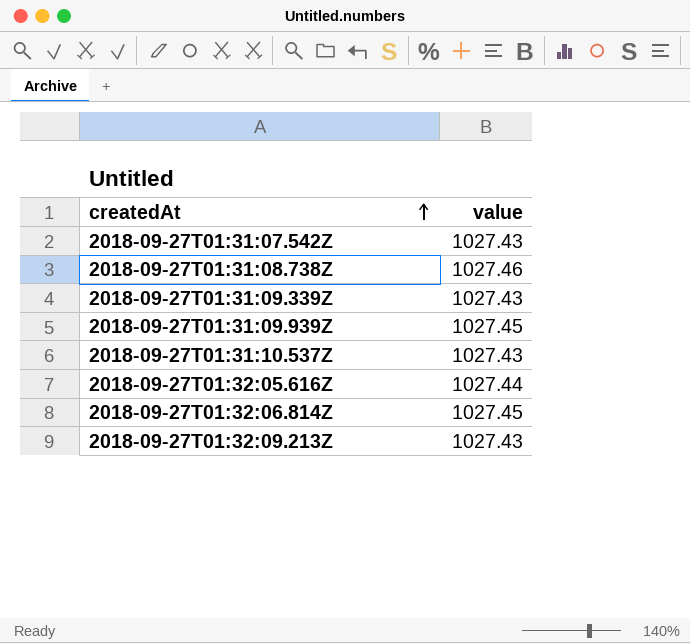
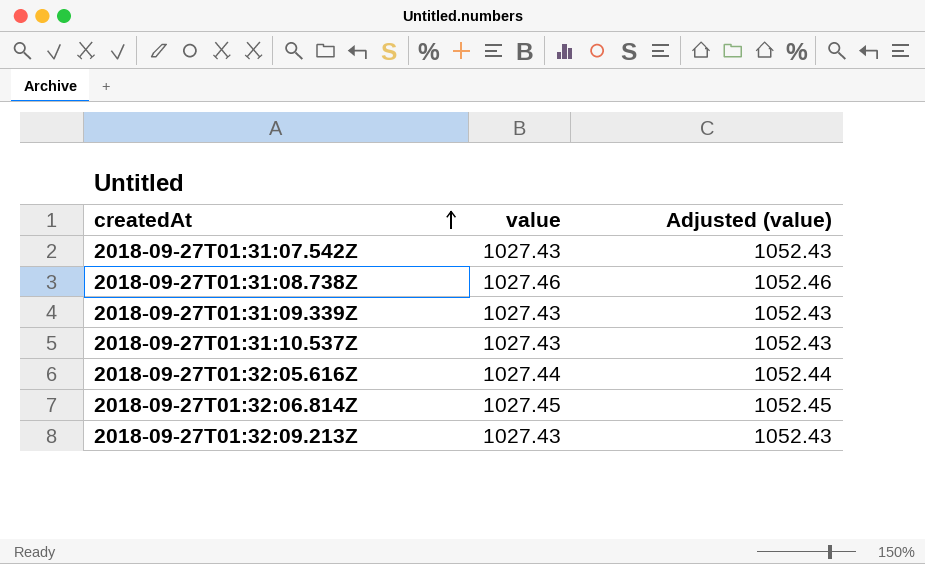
column Adjusted (value) | formula: none -> [value] + 25
row 2018-09-27T01:31:09.939Z: 1027.45 -> none

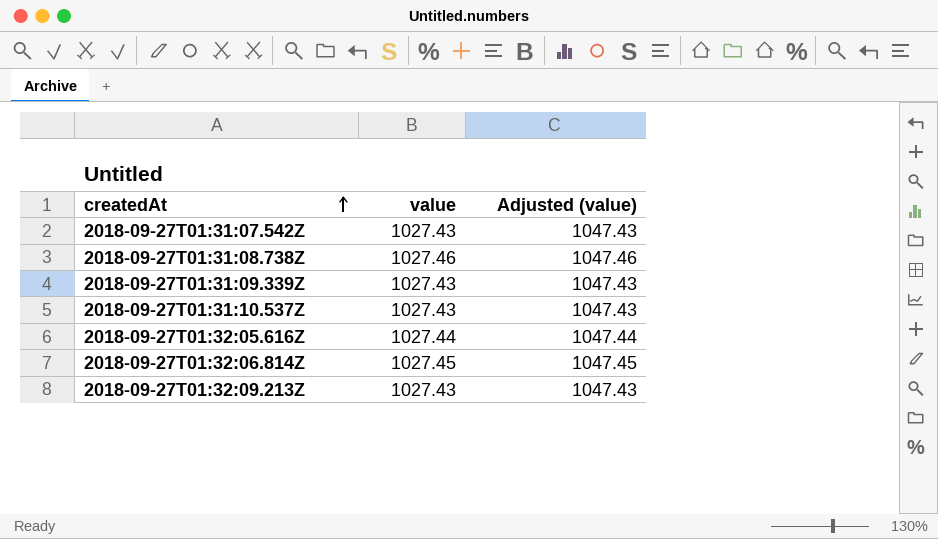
column Adjusted (value) | formula: [value] + 25 -> [value] + 20

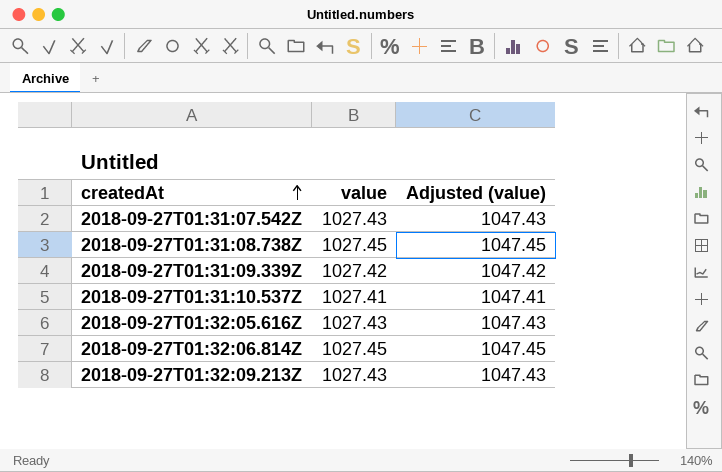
2018-09-27T01:31:08.738Z | value: 1027.46 -> 1027.45
2018-09-27T01:31:08.738Z | Adjusted (value): 1047.46 -> 1047.45
2018-09-27T01:31:09.339Z | value: 1027.43 -> 1027.42
2018-09-27T01:31:09.339Z | Adjusted (value): 1047.43 -> 1047.42
2018-09-27T01:31:10.537Z | value: 1027.43 -> 1027.41
2018-09-27T01:31:10.537Z | Adjusted (value): 1047.43 -> 1047.41
2018-09-27T01:32:05.616Z | value: 1027.44 -> 1027.43
2018-09-27T01:32:05.616Z | Adjusted (value): 1047.44 -> 1047.43

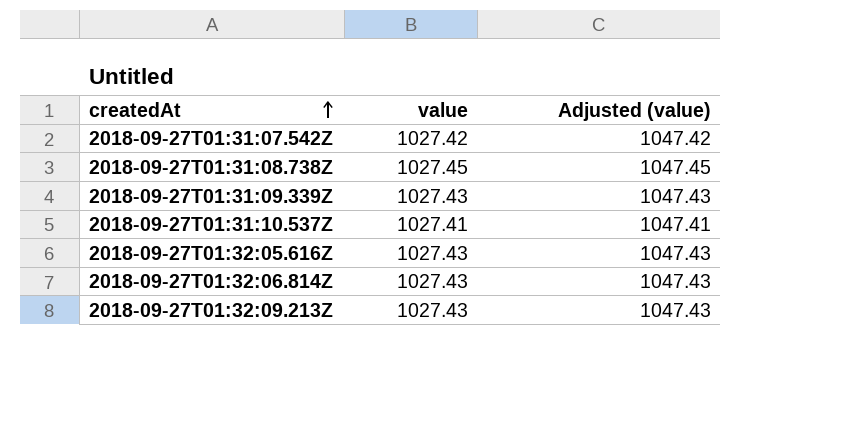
2018-09-27T01:31:07.542Z | value: 1027.43 -> 1027.42
2018-09-27T01:31:07.542Z | Adjusted (value): 1047.43 -> 1047.42
2018-09-27T01:31:09.339Z | value: 1027.42 -> 1027.43
2018-09-27T01:31:09.339Z | Adjusted (value): 1047.42 -> 1047.43
2018-09-27T01:32:06.814Z | value: 1027.45 -> 1027.43
2018-09-27T01:32:06.814Z | Adjusted (value): 1047.45 -> 1047.43

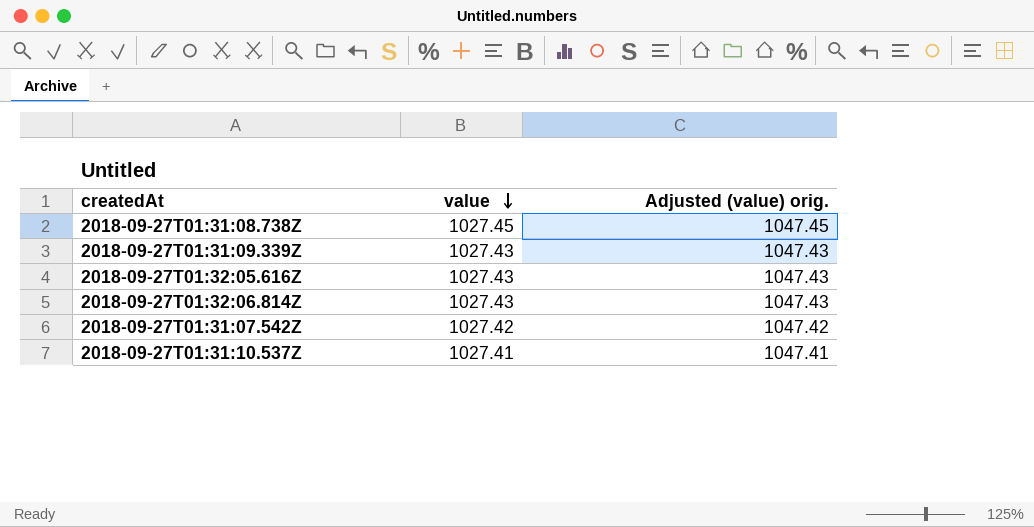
row order: createdAt ascending -> value descending
column name: Adjusted (value) -> Adjusted (value) orig.
row 2018-09-27T01:32:09.213Z: 1027.43 | 1047.43 -> none

